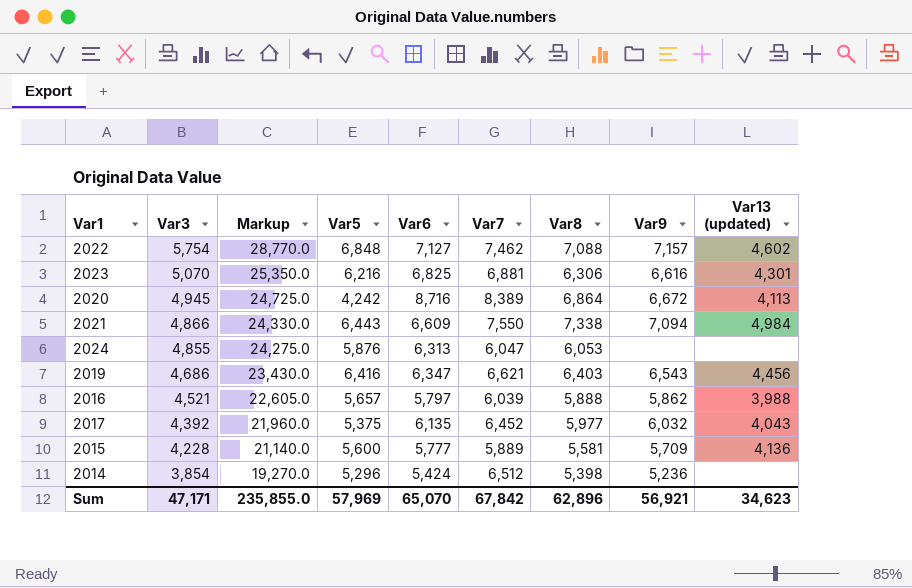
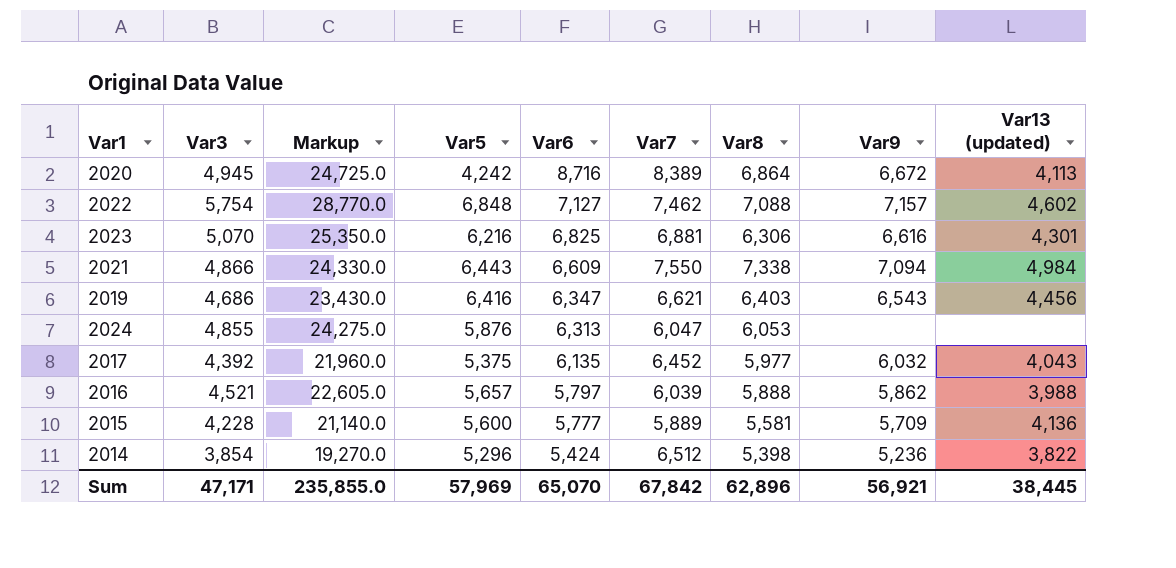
row order: Var3 descending -> Var6 descending
2014 | Var13 (updated): none -> 3,822
Sum | Var13 (updated): 34,623 -> 38,445

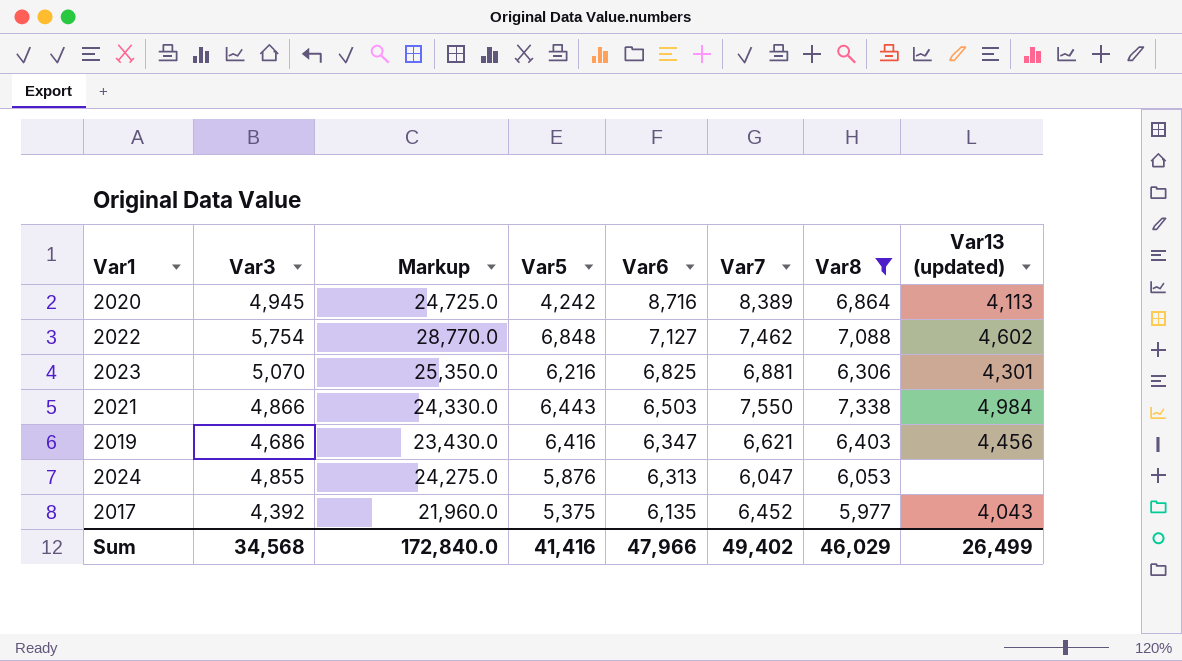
filter: none -> Var8 >= 5,977
column Var9 | position: 8 -> none
2021 | Var6: 6,609 -> 6,503
Sum | Var3: 47,171 -> 34,568
Sum | Markup: 235,855.0 -> 172,840.0
Sum | Var5: 57,969 -> 41,416
Sum | Var6: 65,070 -> 47,966
Sum | Var7: 67,842 -> 49,402
Sum | Var8: 62,896 -> 46,029
Sum | Var13 (updated): 38,445 -> 26,499

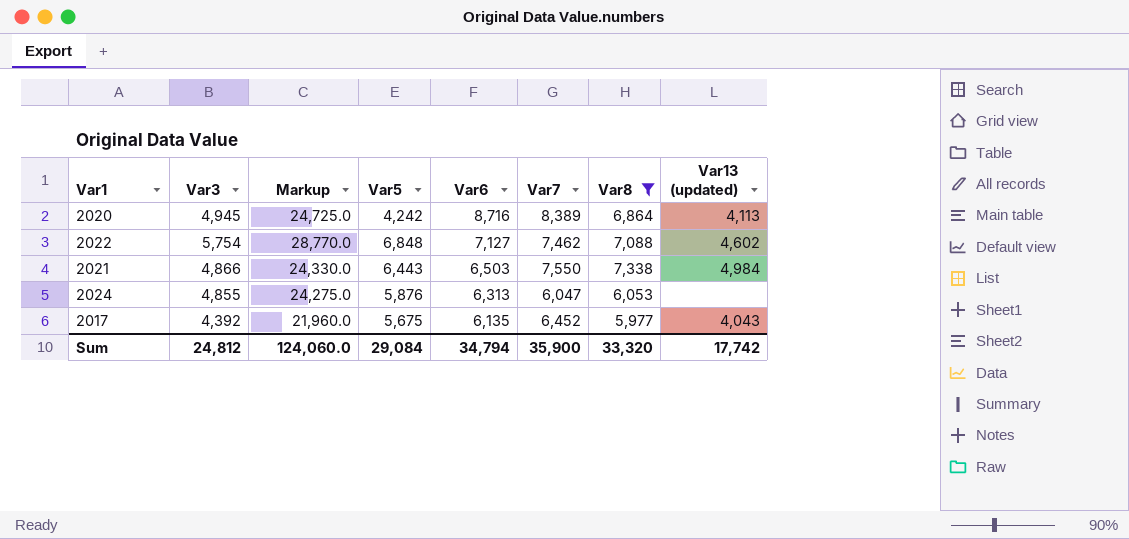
row 2023: 5,070 | 25,350.0 | 6,216 | 6,825 | 6,881 | 6,306 | 4,301 -> none
row 2019: 4,686 | 23,430.0 | 6,416 | 6,347 | 6,621 | 6,403 | 4,456 -> none
2017 | Var5: 5,375 -> 5,675
Sum | Var3: 34,568 -> 24,812
Sum | Markup: 172,840.0 -> 124,060.0
Sum | Var5: 41,416 -> 29,084
Sum | Var6: 47,966 -> 34,794
Sum | Var7: 49,402 -> 35,900
Sum | Var8: 46,029 -> 33,320
Sum | Var13 (updated): 26,499 -> 17,742

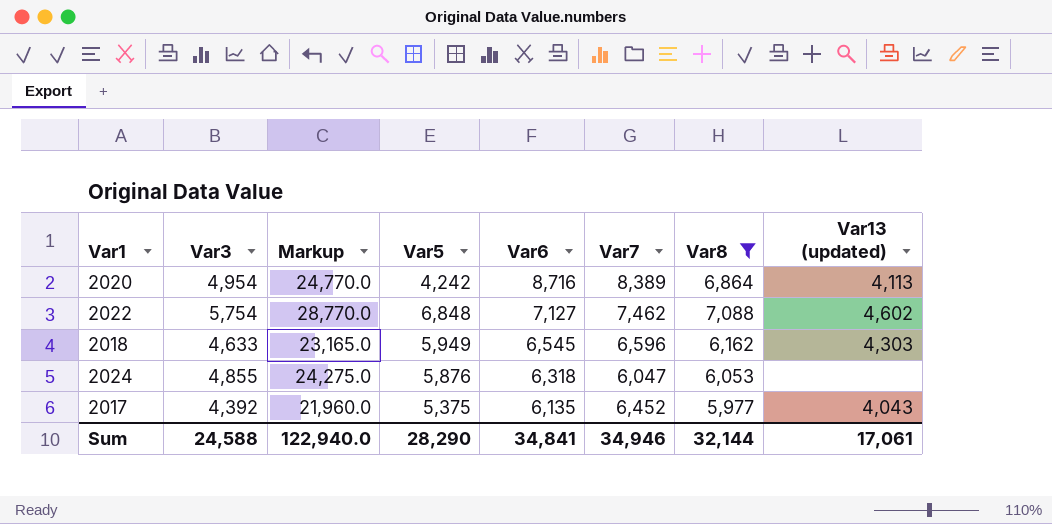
row 2021: 4,866 | 24,330.0 | 6,443 | 6,503 | 7,550 | 7,338 | 4,984 -> none
2020 | Var3: 4,945 -> 4,954
2020 | Markup: 24,725.0 -> 24,770.0
row 2018: none -> 4,633 | 23,165.0 | 5,949 | 6,545 | 6,596 | 6,162 | 4,303
2024 | Var6: 6,313 -> 6,318
2017 | Var5: 5,675 -> 5,375
Sum | Var3: 24,812 -> 24,588
Sum | Markup: 124,060.0 -> 122,940.0
Sum | Var5: 29,084 -> 28,290
Sum | Var6: 34,794 -> 34,841
Sum | Var7: 35,900 -> 34,946
Sum | Var8: 33,320 -> 32,144
Sum | Var13 (updated): 17,742 -> 17,061

